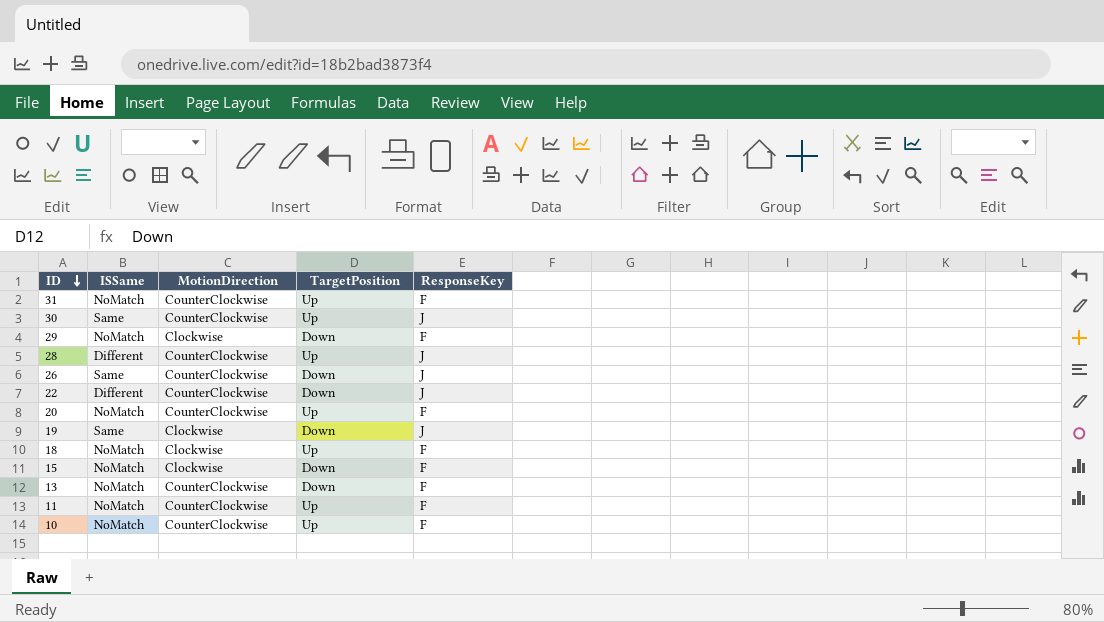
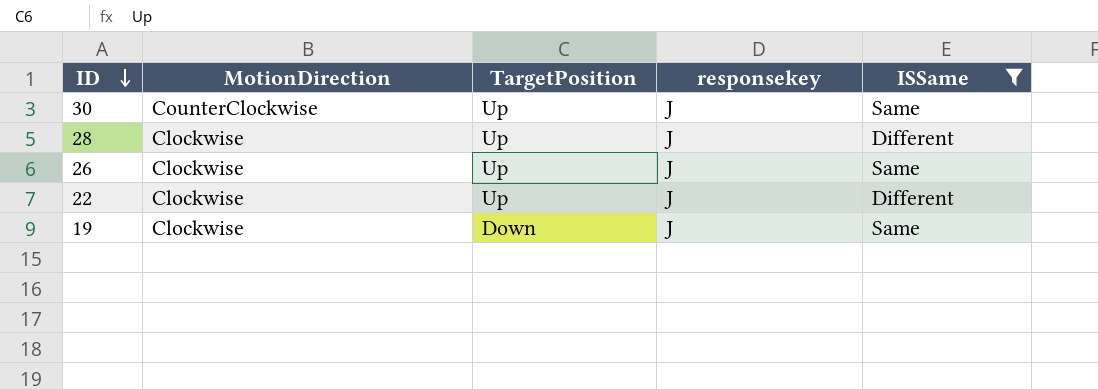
filter: none -> ISSame != NoMatch
column name: ResponseKey -> responsekey
column ISSame | position: 2 -> 5
28 | MotionDirection: CounterClockwise -> Clockwise
26 | MotionDirection: CounterClockwise -> Clockwise
26 | TargetPosition: Down -> Up
22 | MotionDirection: CounterClockwise -> Clockwise
22 | TargetPosition: Down -> Up

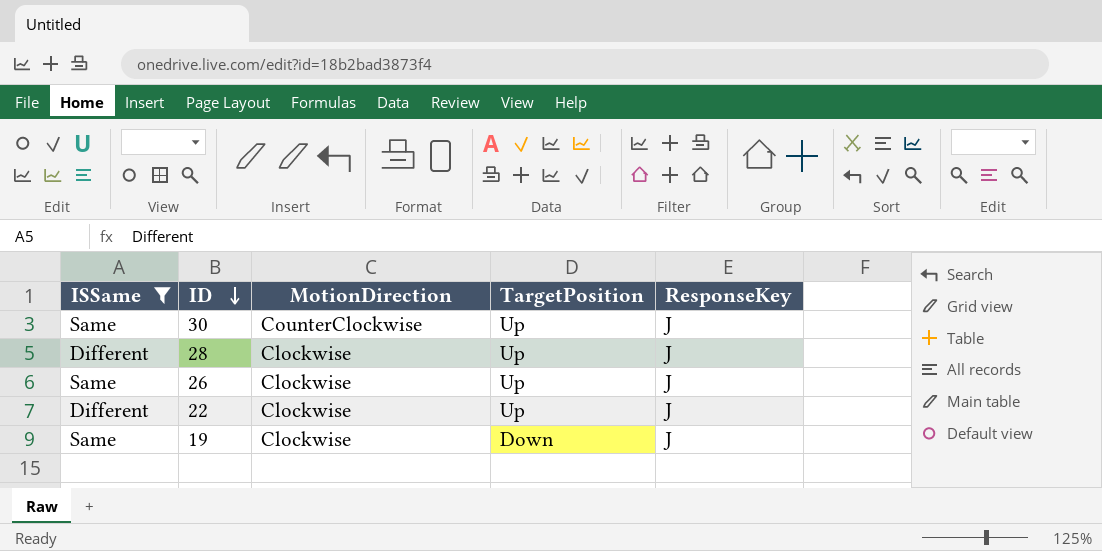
column ISSame | position: 5 -> 1
column name: responsekey -> ResponseKey

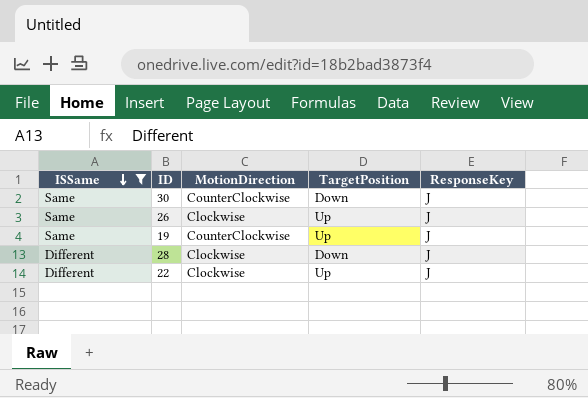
row order: ID descending -> ISSame descending
30 | TargetPosition: Up -> Down
19 | MotionDirection: Clockwise -> CounterClockwise
19 | TargetPosition: Down -> Up
28 | TargetPosition: Up -> Down

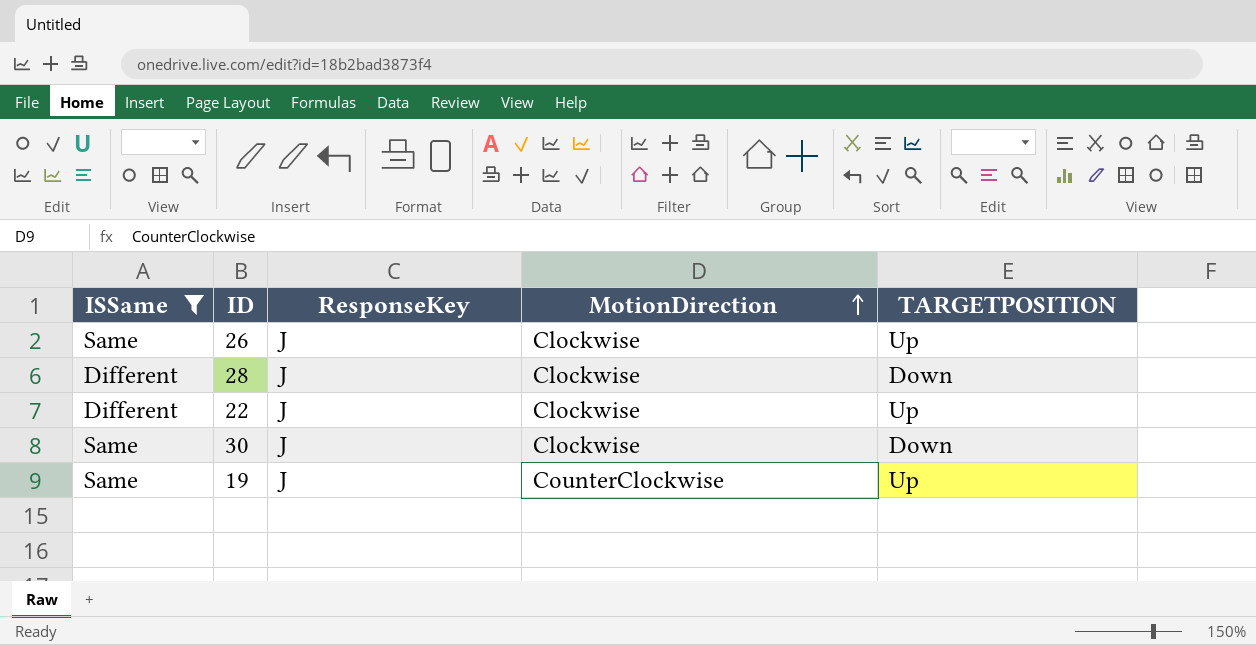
row order: ISSame descending -> MotionDirection ascending
column ResponseKey | position: 5 -> 3
column name: TargetPosition -> TARGETPOSITION
30 | MotionDirection: CounterClockwise -> Clockwise

